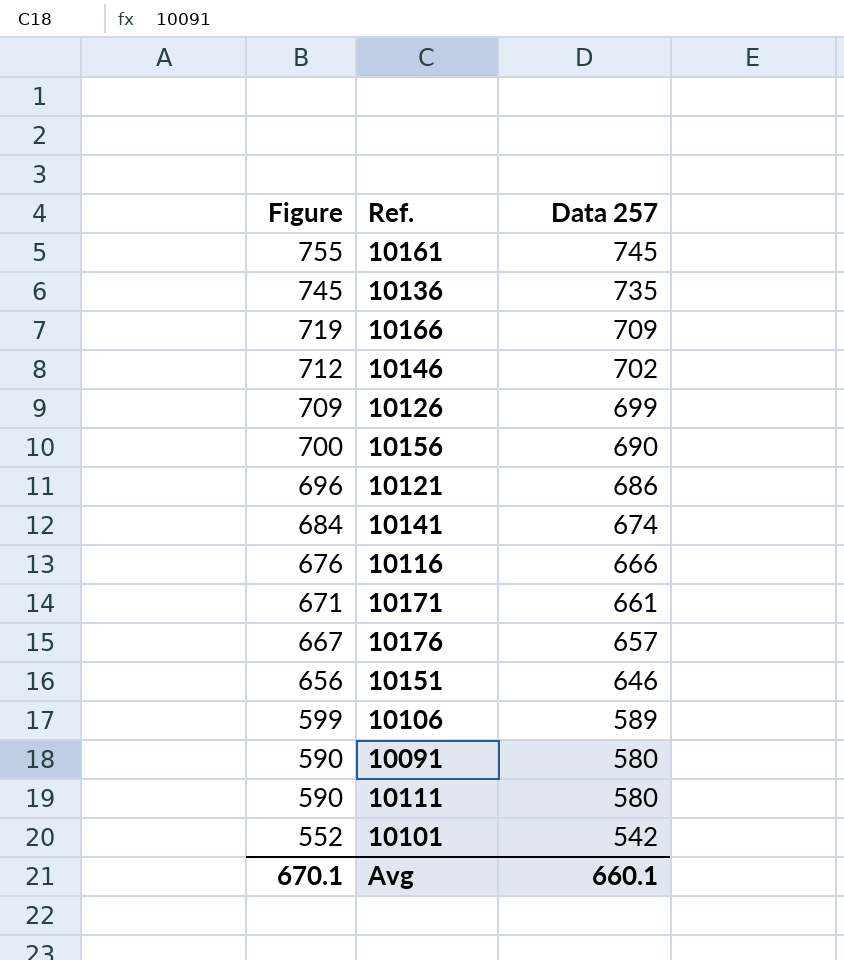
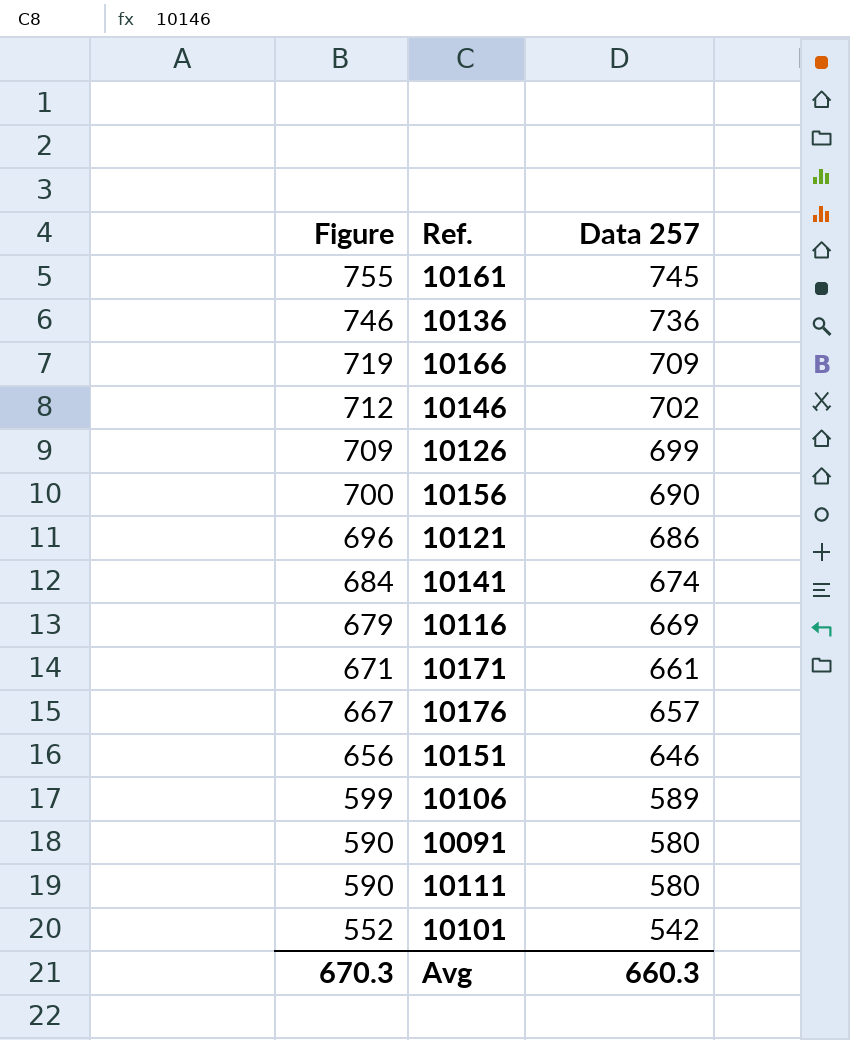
10136 | Figure: 745 -> 746
10136 | Data 257: 735 -> 736
10116 | Figure: 676 -> 679
10116 | Data 257: 666 -> 669
Avg | Figure: 670.1 -> 670.3
Avg | Data 257: 660.1 -> 660.3

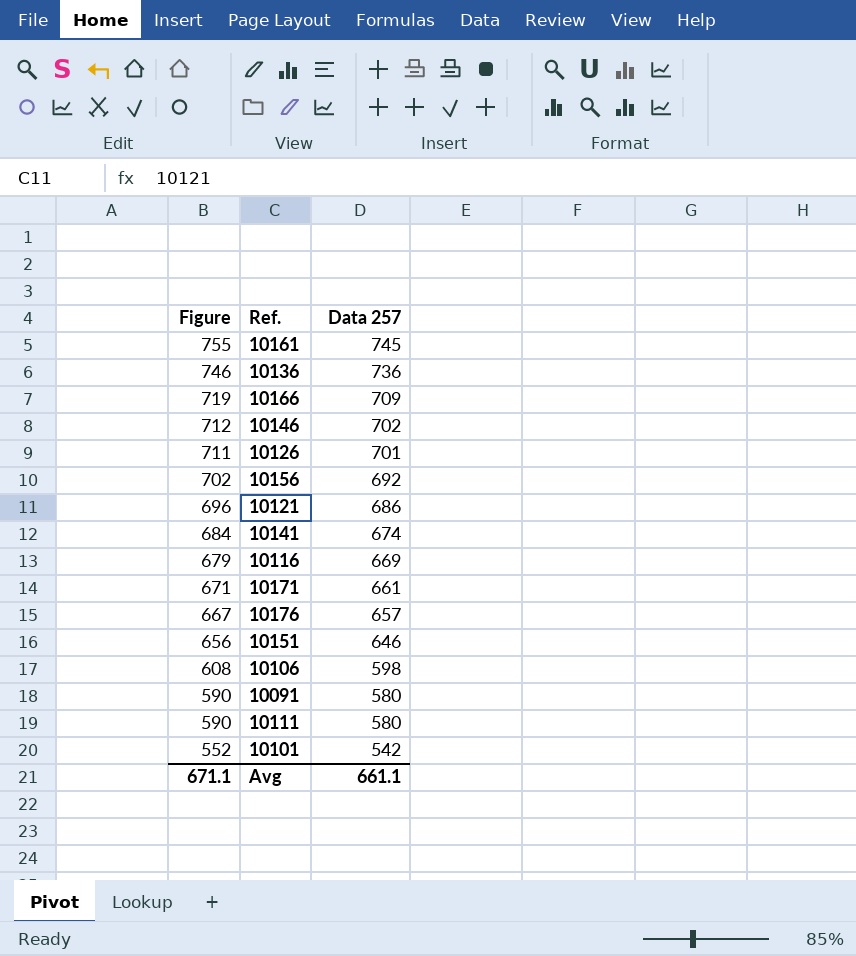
10126 | Figure: 709 -> 711
10126 | Data 257: 699 -> 701
10156 | Figure: 700 -> 702
10156 | Data 257: 690 -> 692
10106 | Figure: 599 -> 608
10106 | Data 257: 589 -> 598
Avg | Figure: 670.3 -> 671.1
Avg | Data 257: 660.3 -> 661.1

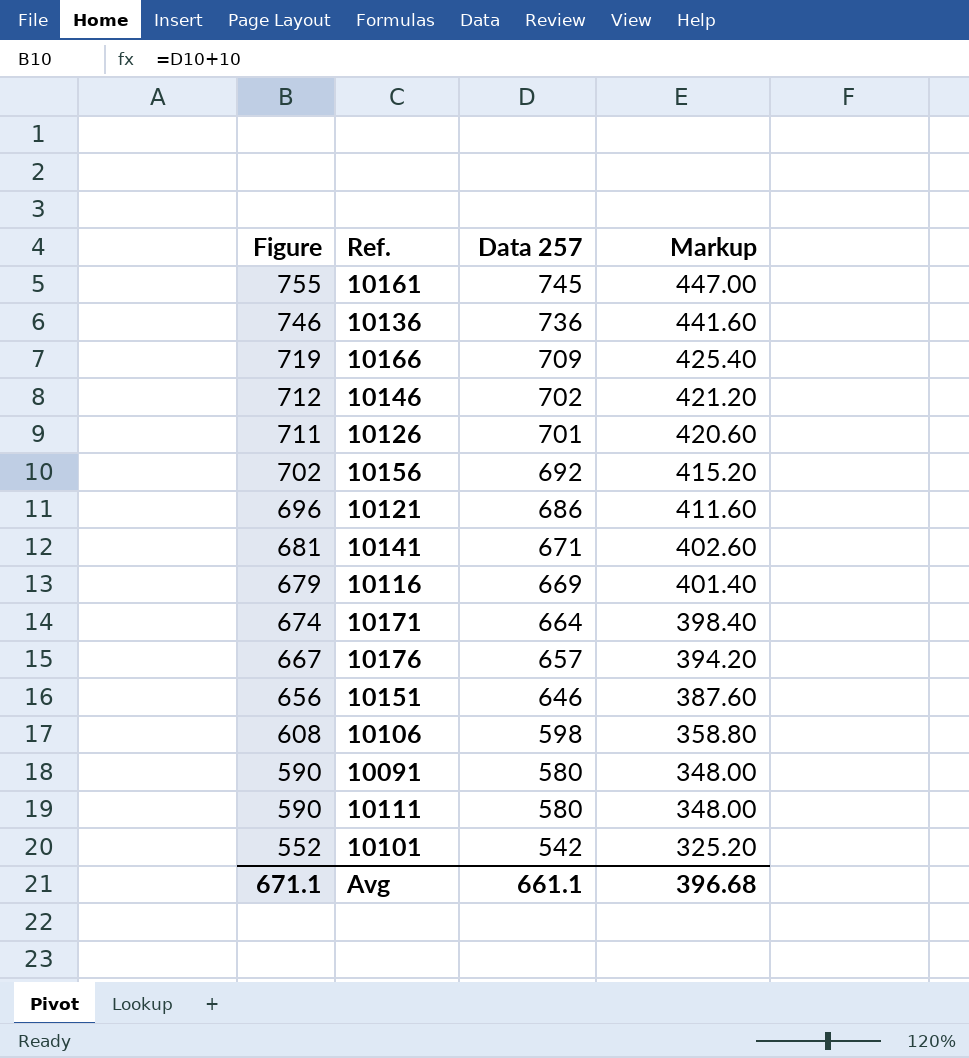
column Markup | formula: none -> [Data 257] * 0.6
10141 | Figure: 684 -> 681
10141 | Data 257: 674 -> 671
10171 | Figure: 671 -> 674
10171 | Data 257: 661 -> 664

